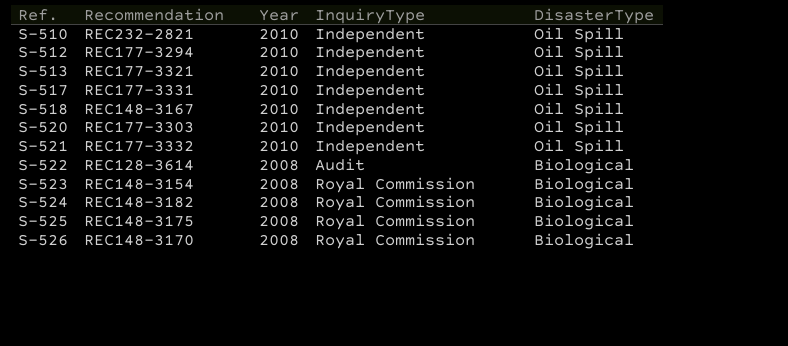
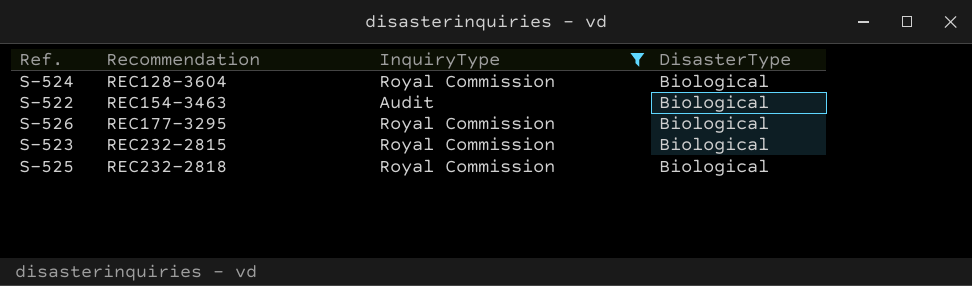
filter: none -> InquiryType != Independent
row order: Ref. ascending -> Recommendation ascending
column Year | position: 3 -> none
S-524 | Recommendation: REC148-3182 -> REC128-3604
S-522 | Recommendation: REC128-3614 -> REC154-3463
S-526 | Recommendation: REC148-3170 -> REC177-3295
S-523 | Recommendation: REC148-3154 -> REC232-2815
S-525 | Recommendation: REC148-3175 -> REC232-2818

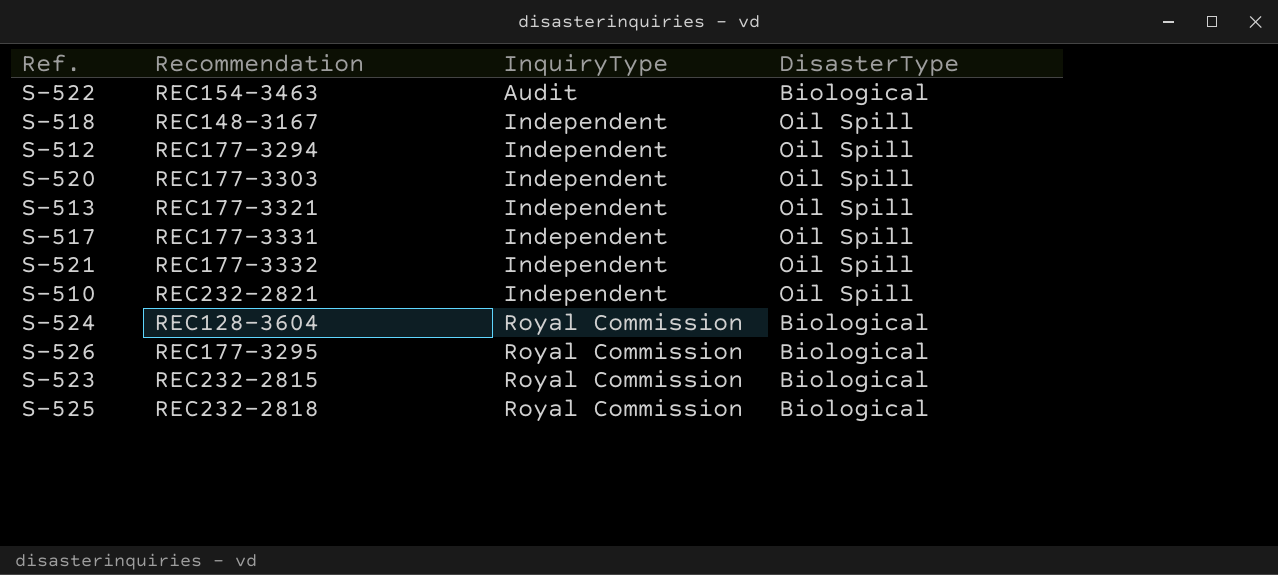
filter: InquiryType != Independent -> none
row order: Recommendation ascending -> InquiryType ascending

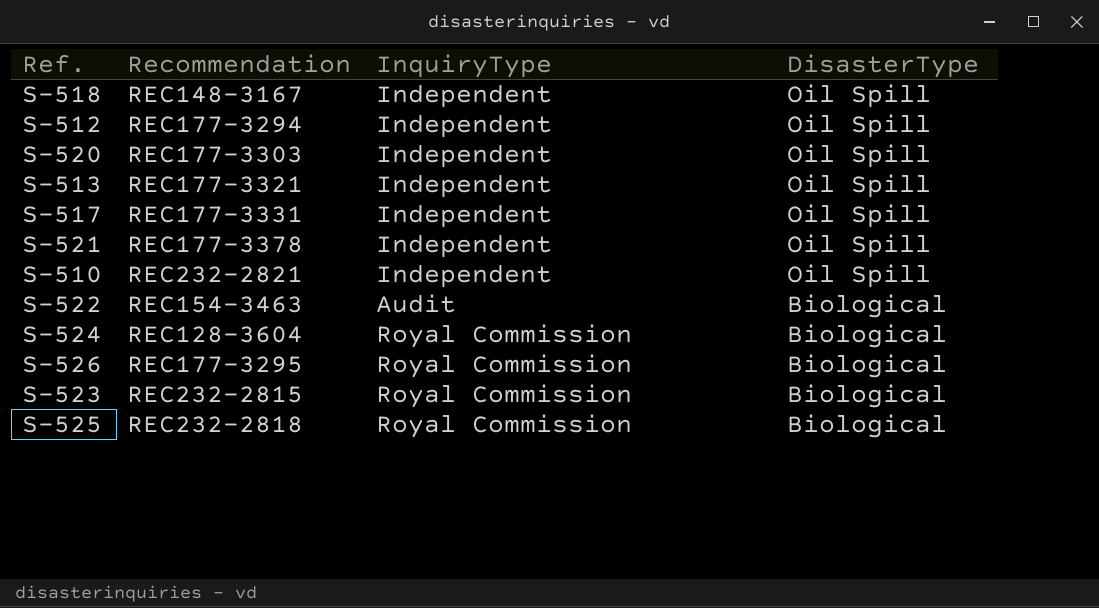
row order: InquiryType ascending -> DisasterType descending
S-521 | Recommendation: REC177-3332 -> REC177-3378

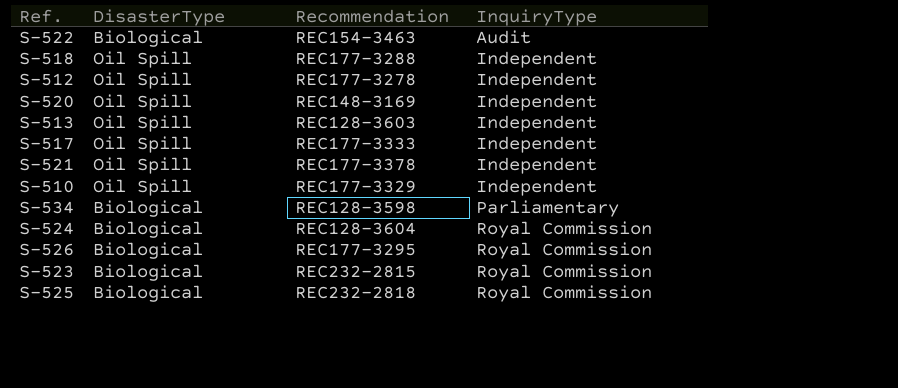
row order: DisasterType descending -> InquiryType ascending
column DisasterType | position: 4 -> 2
S-518 | Recommendation: REC148-3167 -> REC177-3288
S-512 | Recommendation: REC177-3294 -> REC177-3278
S-520 | Recommendation: REC177-3303 -> REC148-3169
S-513 | Recommendation: REC177-3321 -> REC128-3603
S-517 | Recommendation: REC177-3331 -> REC177-3333
S-510 | Recommendation: REC232-2821 -> REC177-3329
row S-534: none -> Biological | REC128-3598 | Parliamentary

